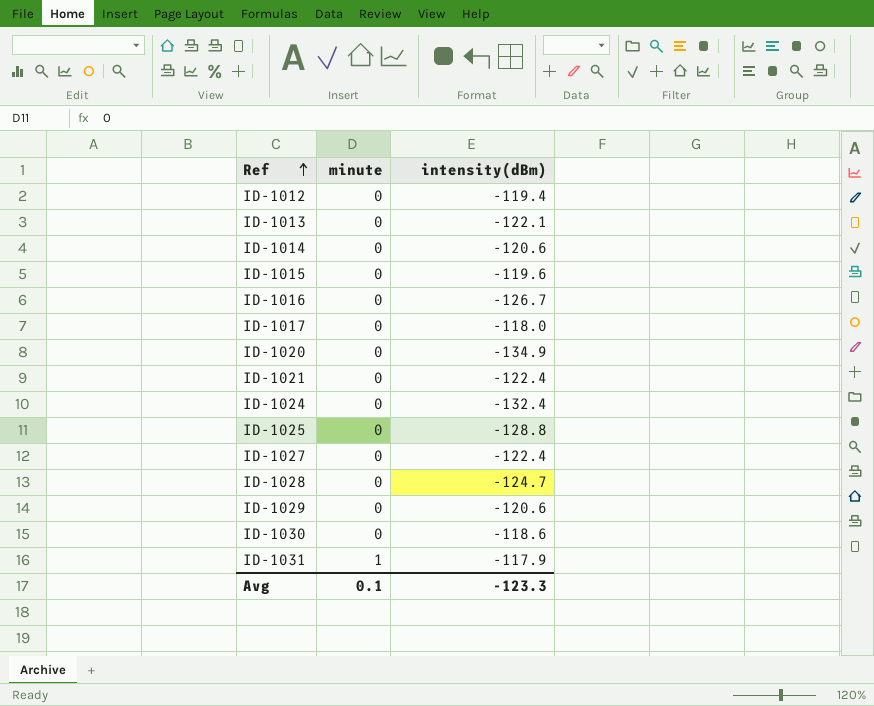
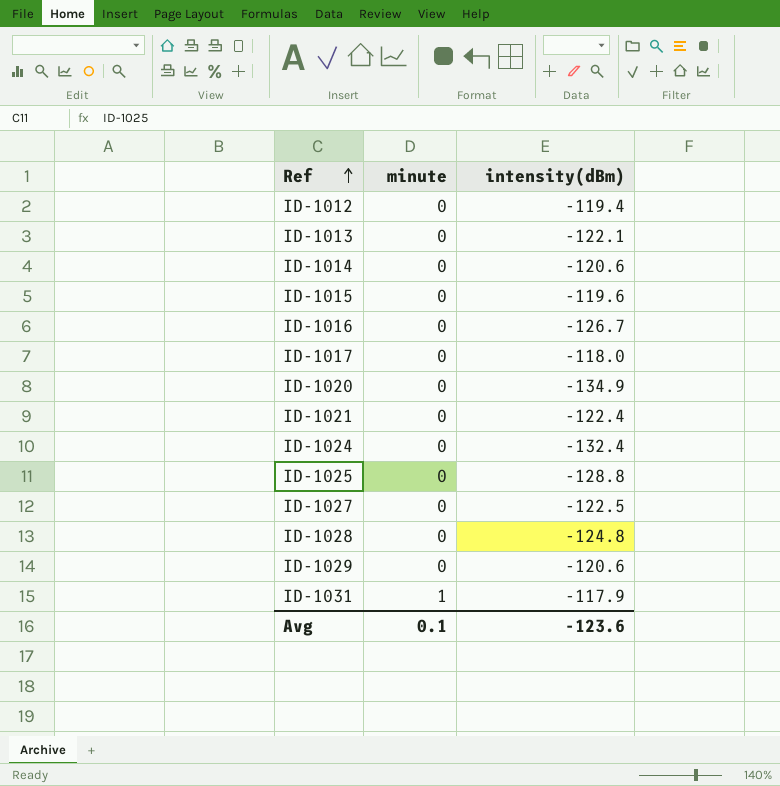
row ID-1030: 0 | -118.6 -> none
ID-1027 | intensity(dBm): -122.4 -> -122.5
ID-1028 | intensity(dBm): -124.7 -> -124.8
Avg | intensity(dBm): -123.3 -> -123.6

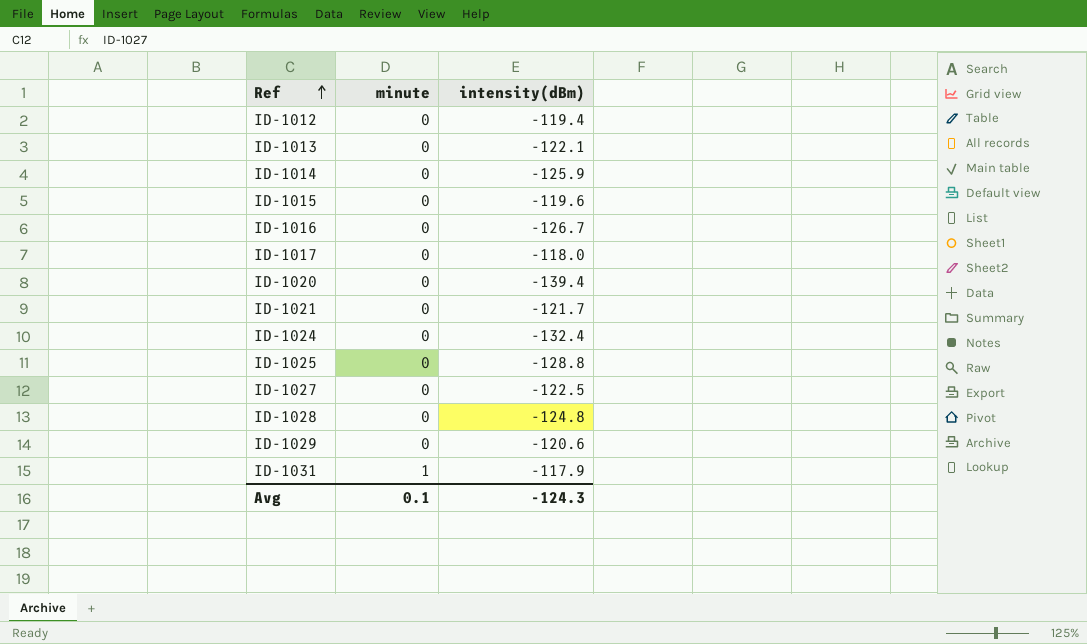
ID-1014 | intensity(dBm): -120.6 -> -125.9
ID-1020 | intensity(dBm): -134.9 -> -139.4
ID-1021 | intensity(dBm): -122.4 -> -121.7
Avg | intensity(dBm): -123.6 -> -124.3

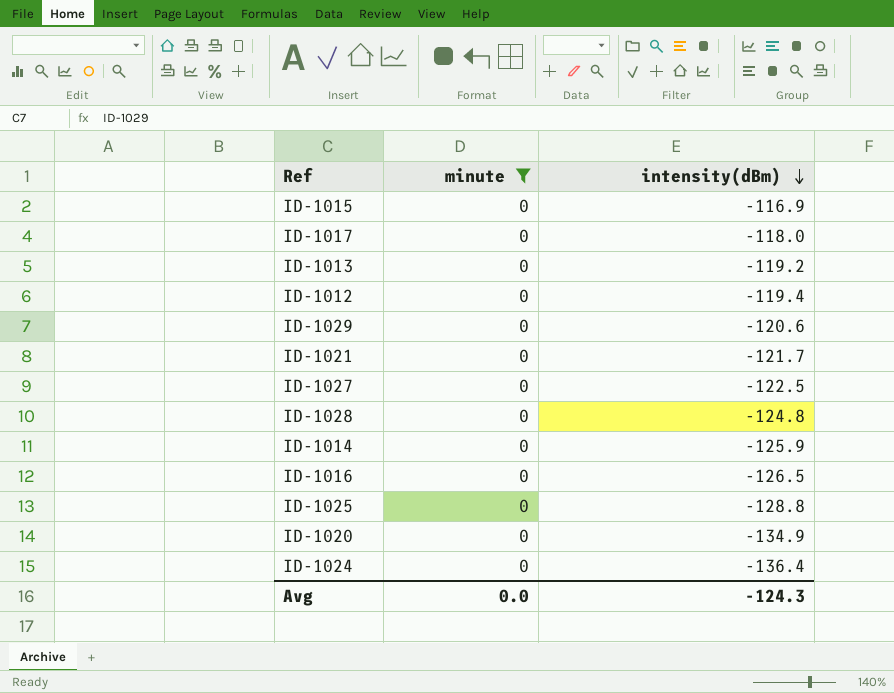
filter: none -> minute = 0
row order: Ref ascending -> intensity(dBm) descending
ID-1015 | intensity(dBm): -119.6 -> -116.9
ID-1013 | intensity(dBm): -122.1 -> -119.2
ID-1016 | intensity(dBm): -126.7 -> -126.5
ID-1020 | intensity(dBm): -139.4 -> -134.9
ID-1024 | intensity(dBm): -132.4 -> -136.4
Avg | minute: 0.1 -> 0.0

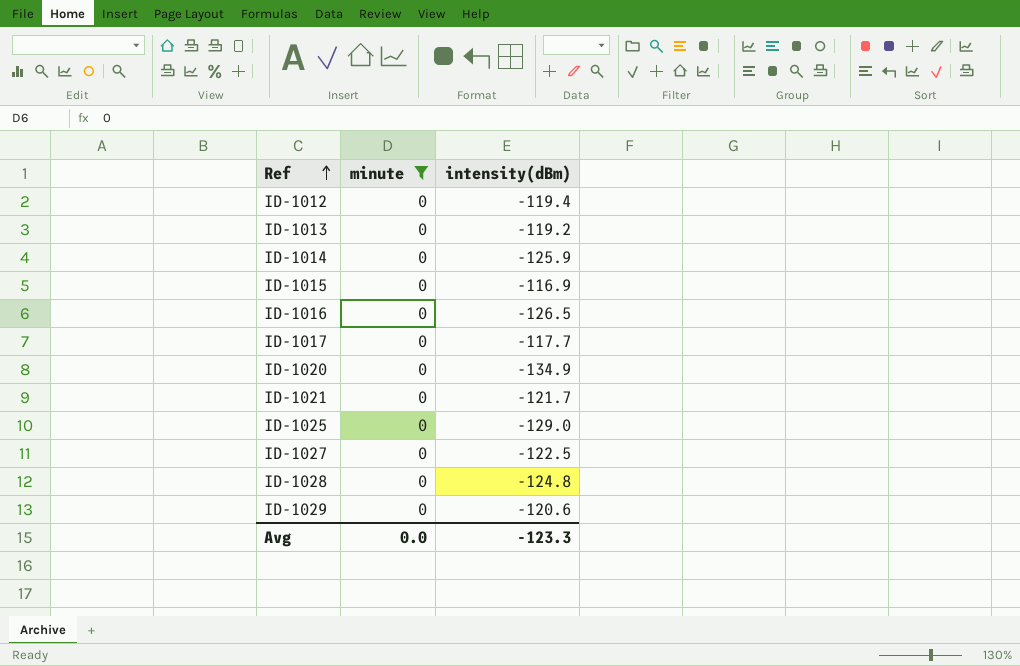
row order: intensity(dBm) descending -> Ref ascending
row ID-1024: 0 | -136.4 -> none
ID-1017 | intensity(dBm): -118.0 -> -117.7
ID-1025 | intensity(dBm): -128.8 -> -129.0
Avg | intensity(dBm): -124.3 -> -123.3

